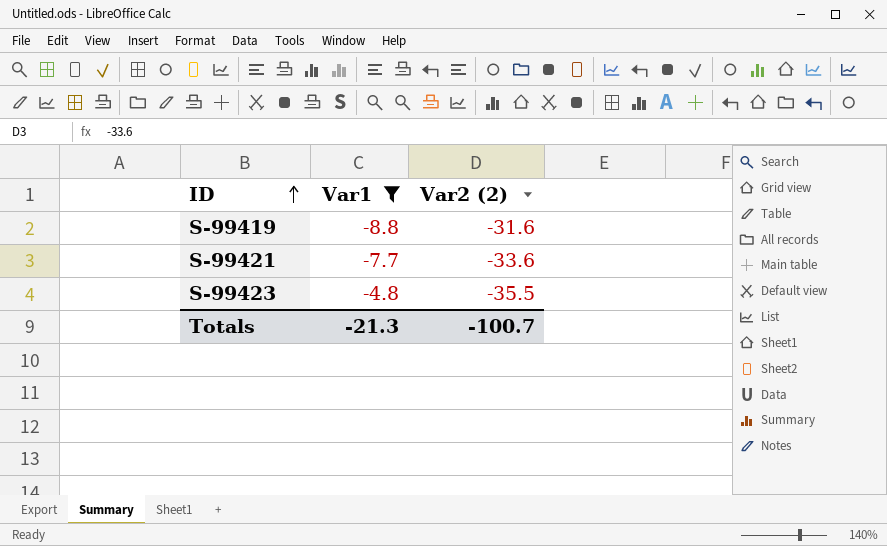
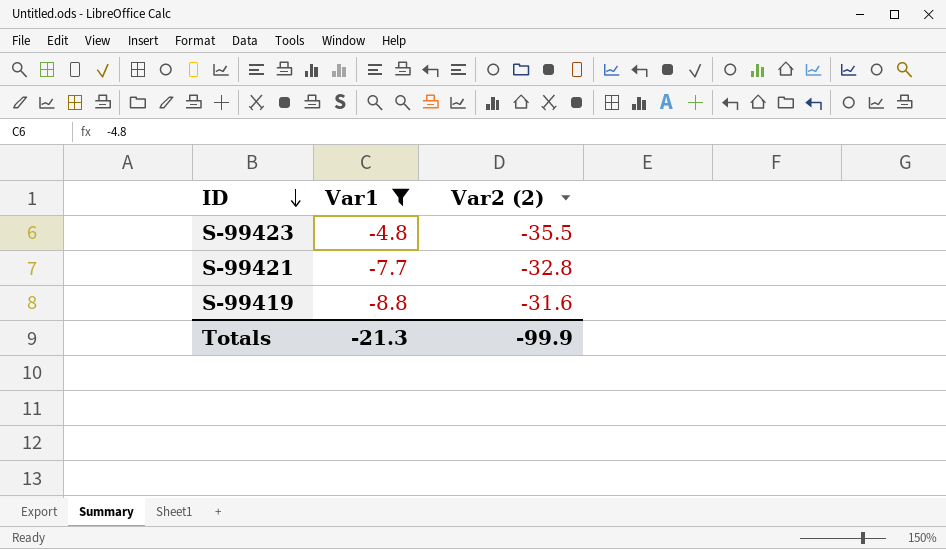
row order: ID ascending -> ID descending
S-99421 | Var2 (2): -33.6 -> -32.8
Totals | Var2 (2): -100.7 -> -99.9

